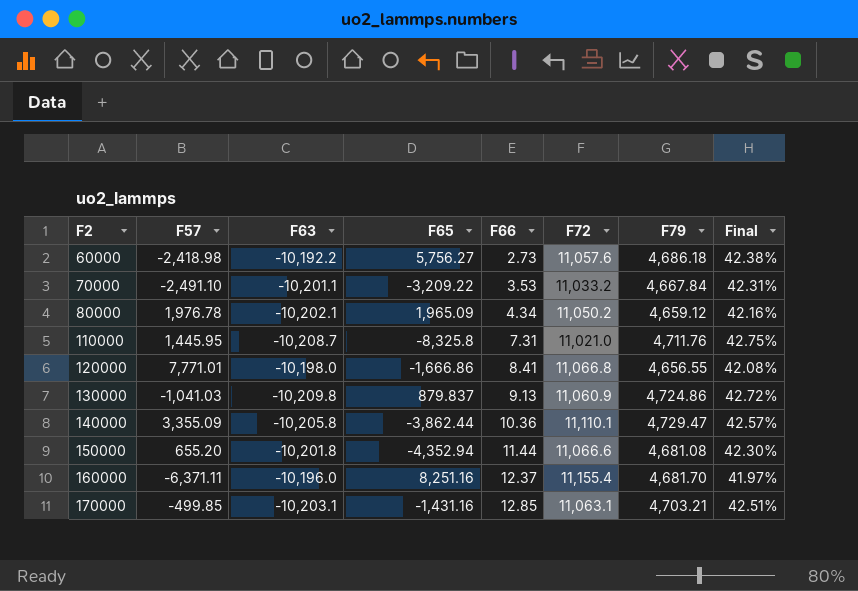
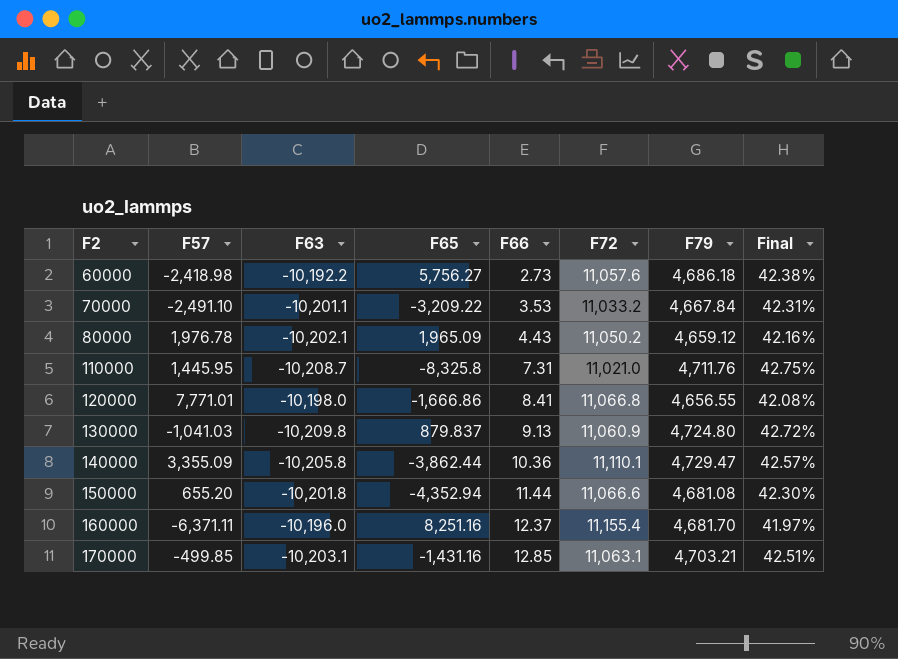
80000 | F66: 4.34 -> 4.43
130000 | F79: 4,724.86 -> 4,724.80

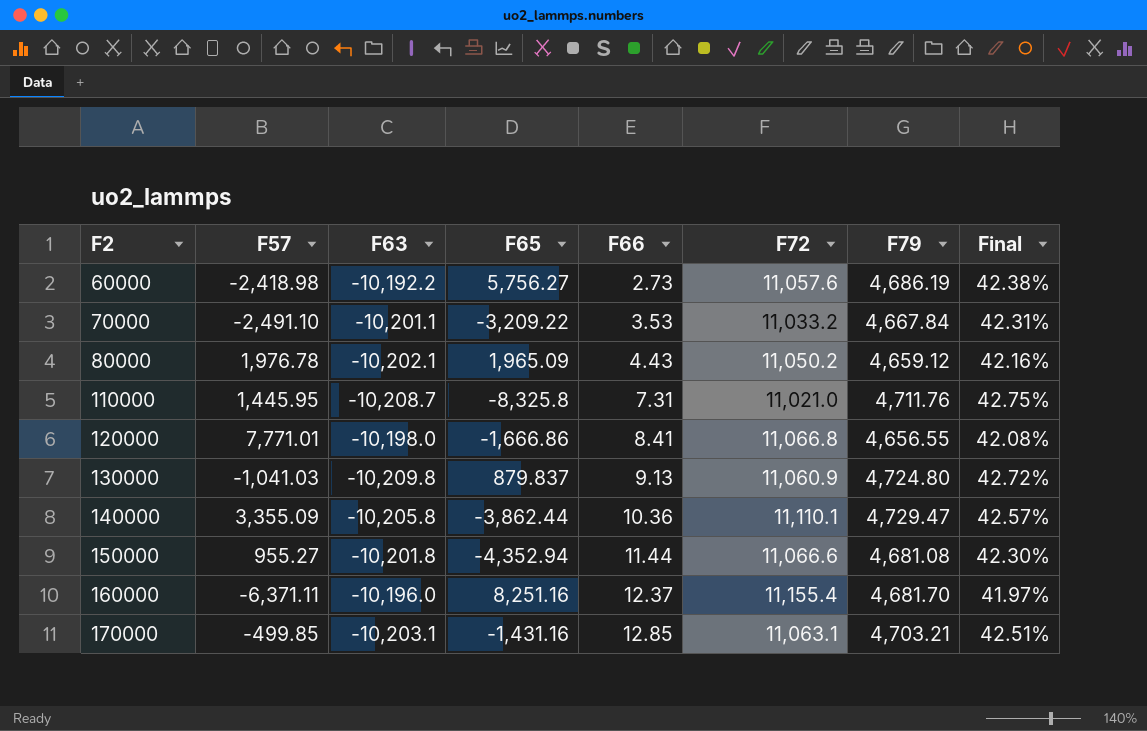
60000 | F79: 4,686.18 -> 4,686.19
150000 | F57: 655.20 -> 955.27

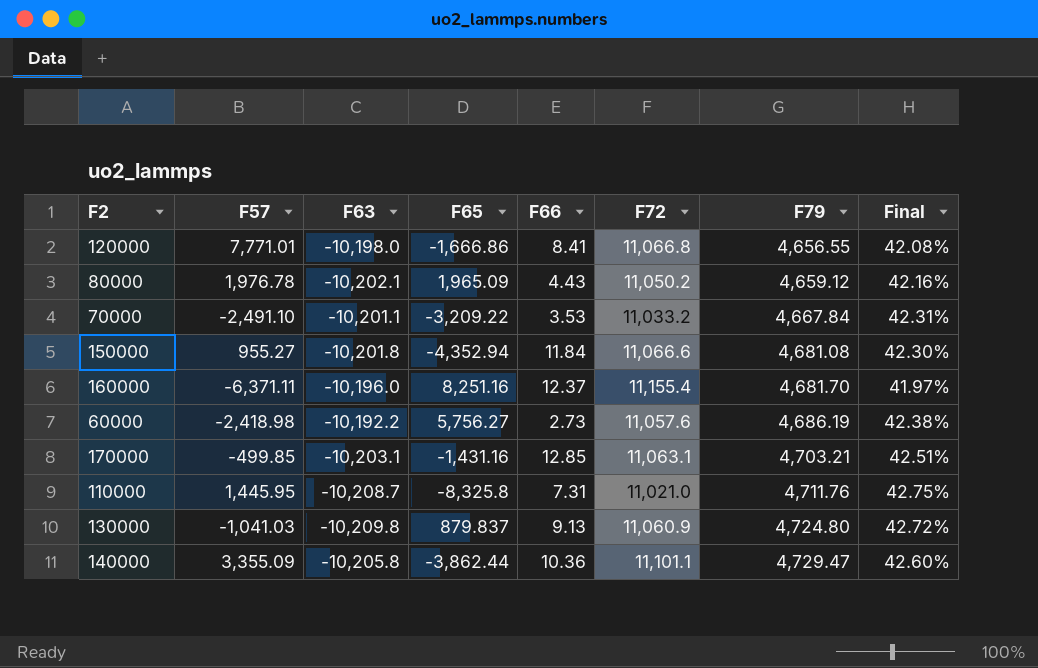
row order: F2 ascending -> F79 ascending
150000 | F66: 11.44 -> 11.84
140000 | F72: 11,110.1 -> 11,101.1
140000 | Final: 42.57% -> 42.60%

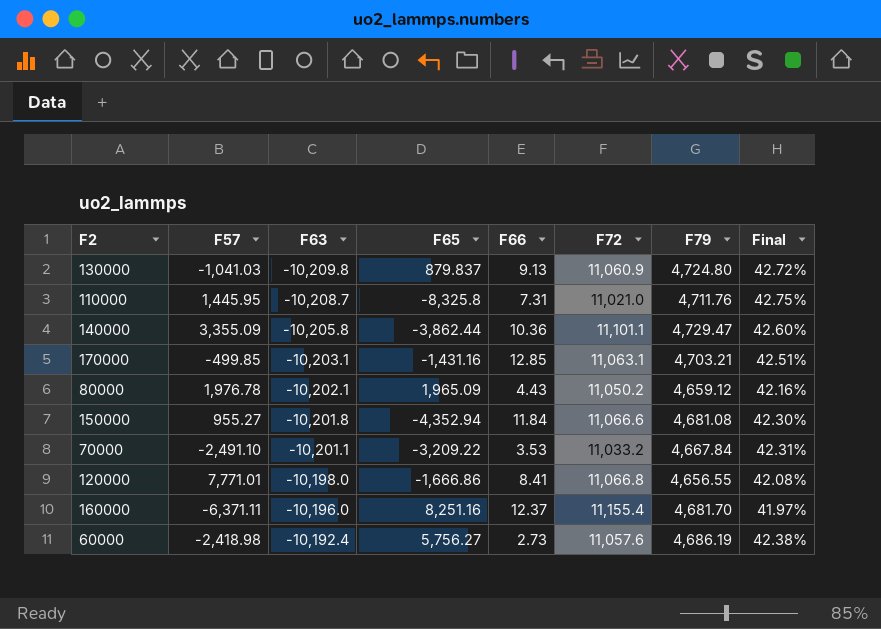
row order: F79 ascending -> F63 ascending
60000 | F63: -10,192.2 -> -10,192.4

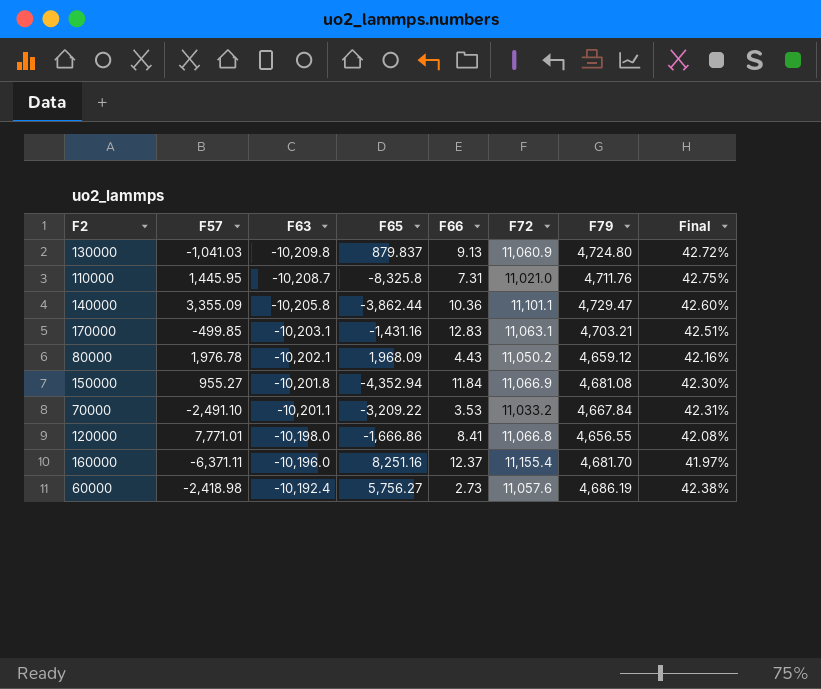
170000 | F66: 12.85 -> 12.83
80000 | F65: 1,965.09 -> 1,968.09
150000 | F72: 11,066.6 -> 11,066.9

